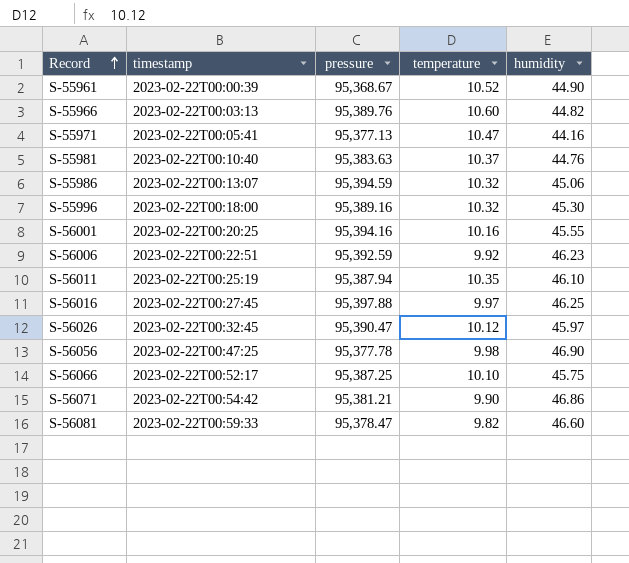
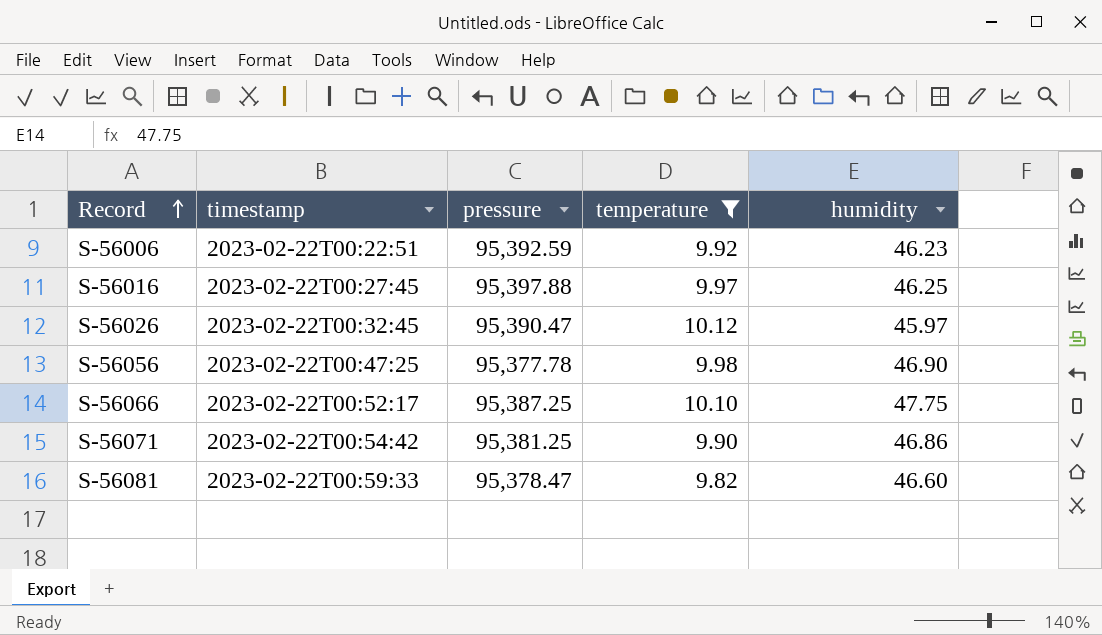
filter: none -> temperature <= 10.12
S-56066 | humidity: 45.75 -> 47.75
S-56071 | pressure: 95,381.21 -> 95,381.25

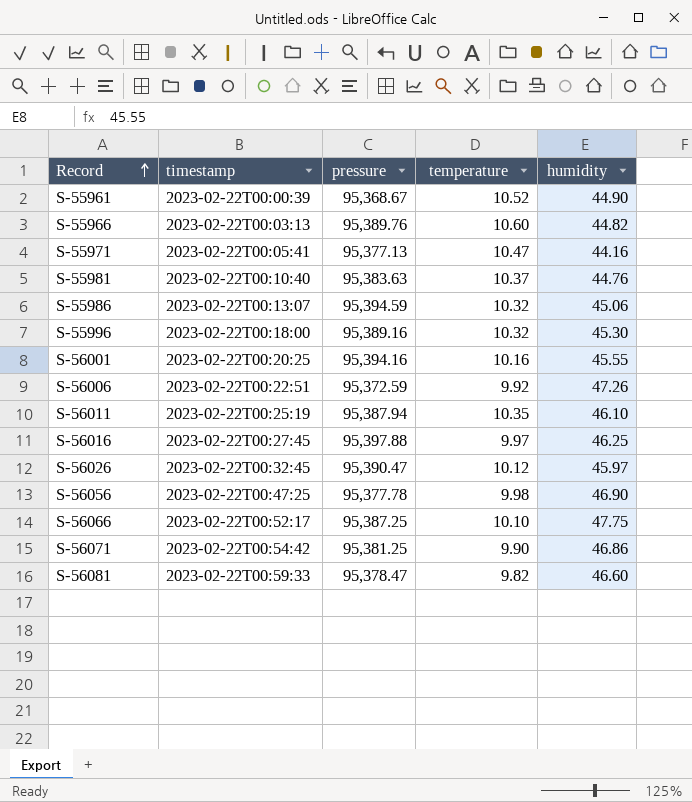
filter: temperature <= 10.12 -> none
S-56006 | pressure: 95,392.59 -> 95,372.59
S-56006 | humidity: 46.23 -> 47.26

